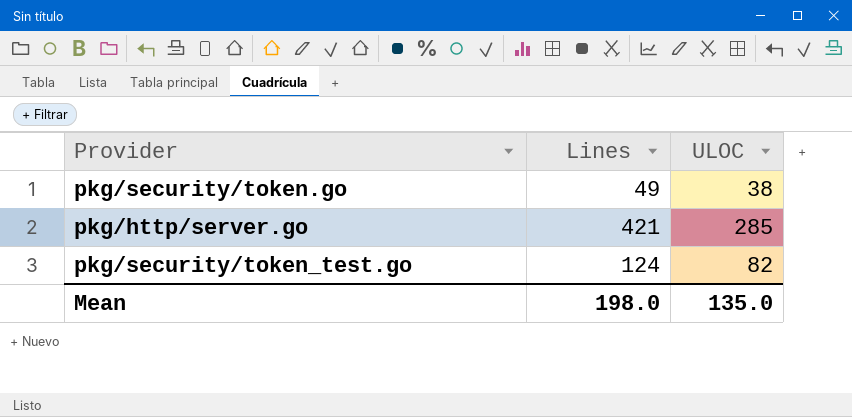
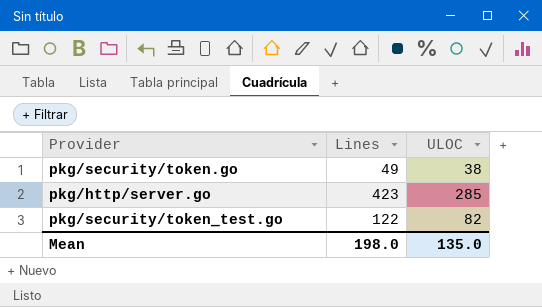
pkg/http/server.go | Lines: 421 -> 423
pkg/security/token_test.go | Lines: 124 -> 122

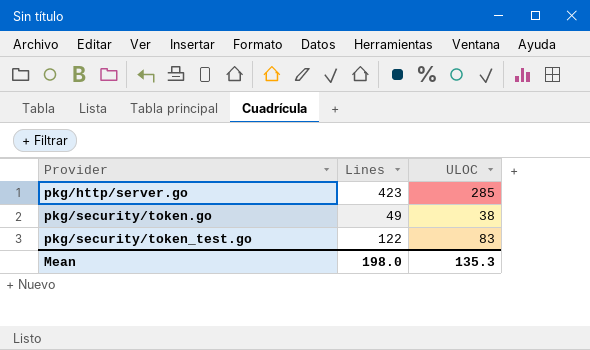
row order: none -> Provider ascending
pkg/security/token_test.go | ULOC: 82 -> 83
Mean | ULOC: 135.0 -> 135.3

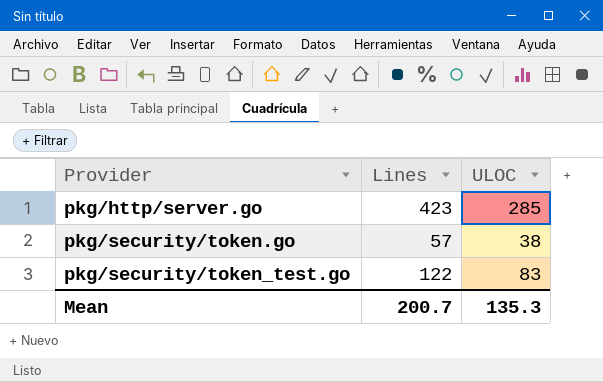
pkg/security/token.go | Lines: 49 -> 57
Mean | Lines: 198.0 -> 200.7

